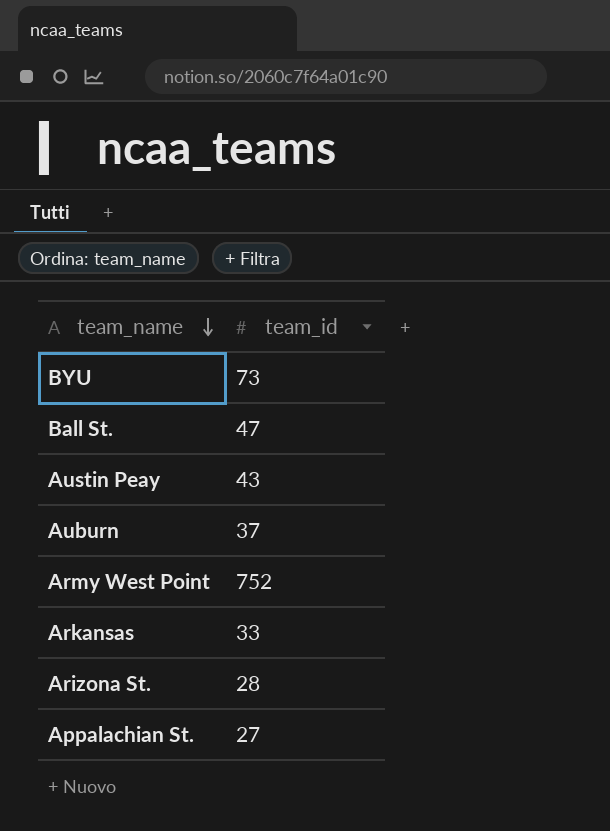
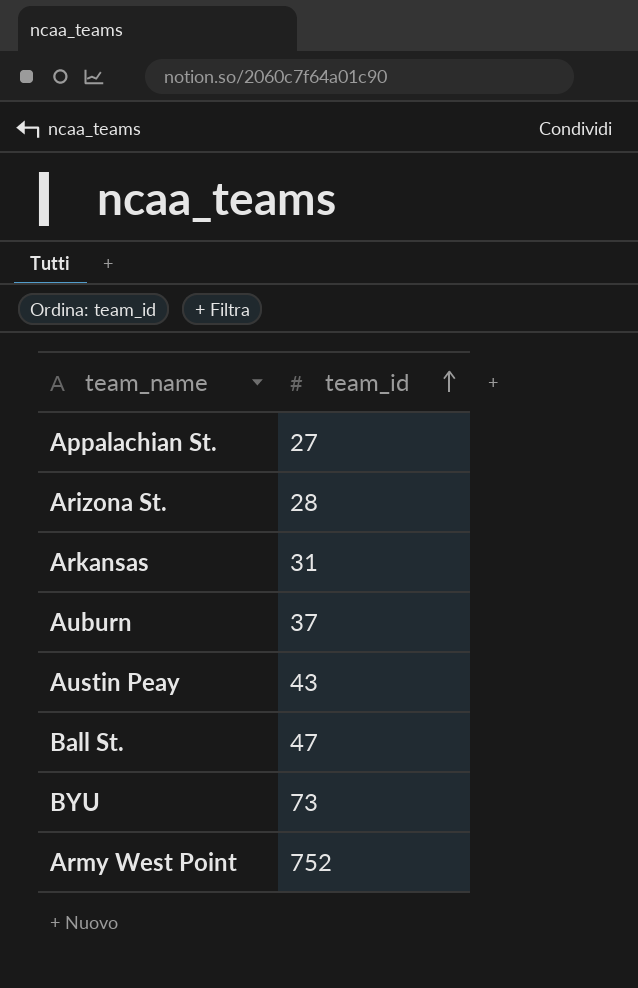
row order: team_name descending -> team_id ascending
Arkansas | team_id: 33 -> 31

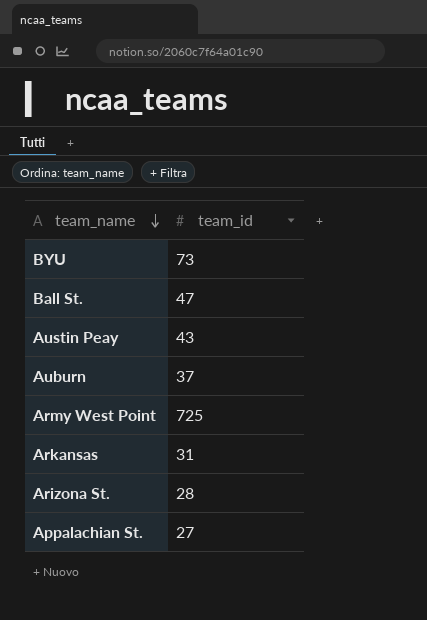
row order: team_id ascending -> team_name descending
Army West Point | team_id: 752 -> 725

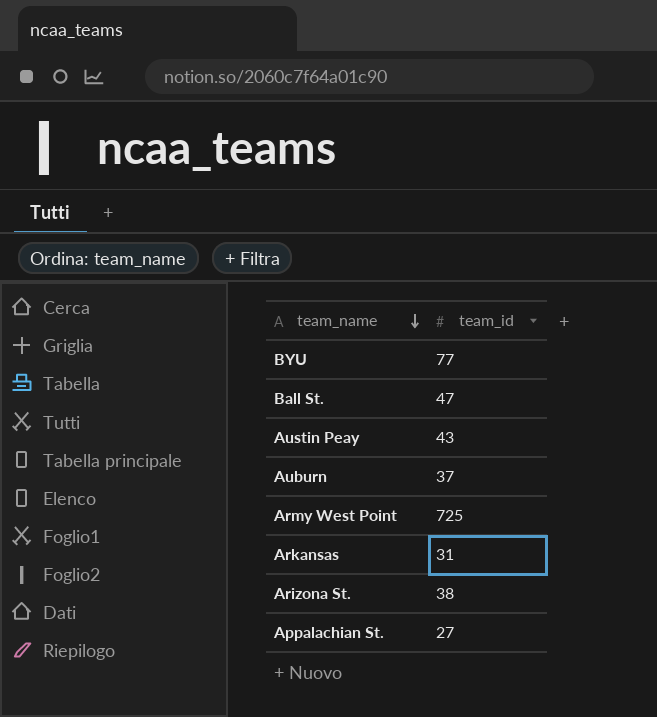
BYU | team_id: 73 -> 77
Arizona St. | team_id: 28 -> 38

